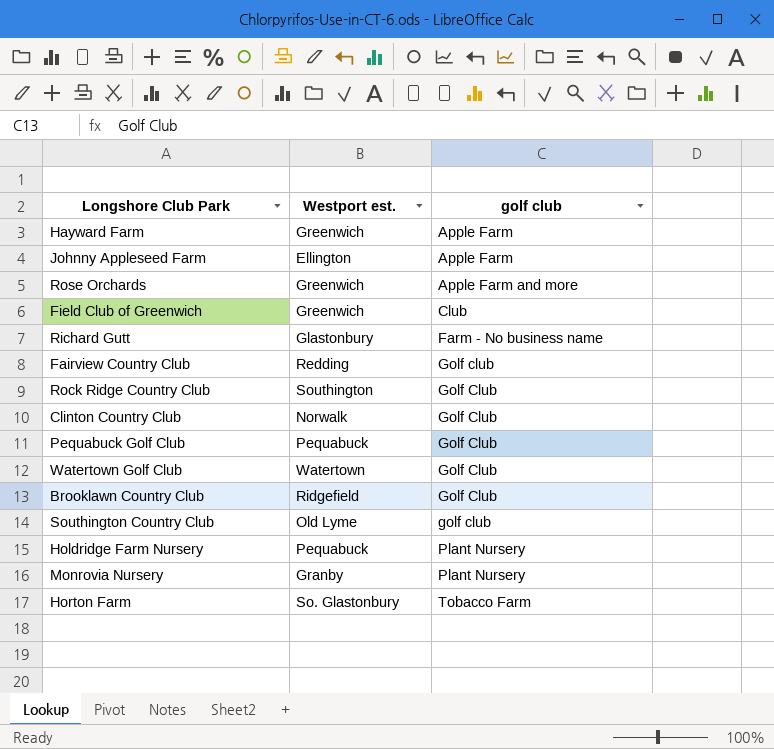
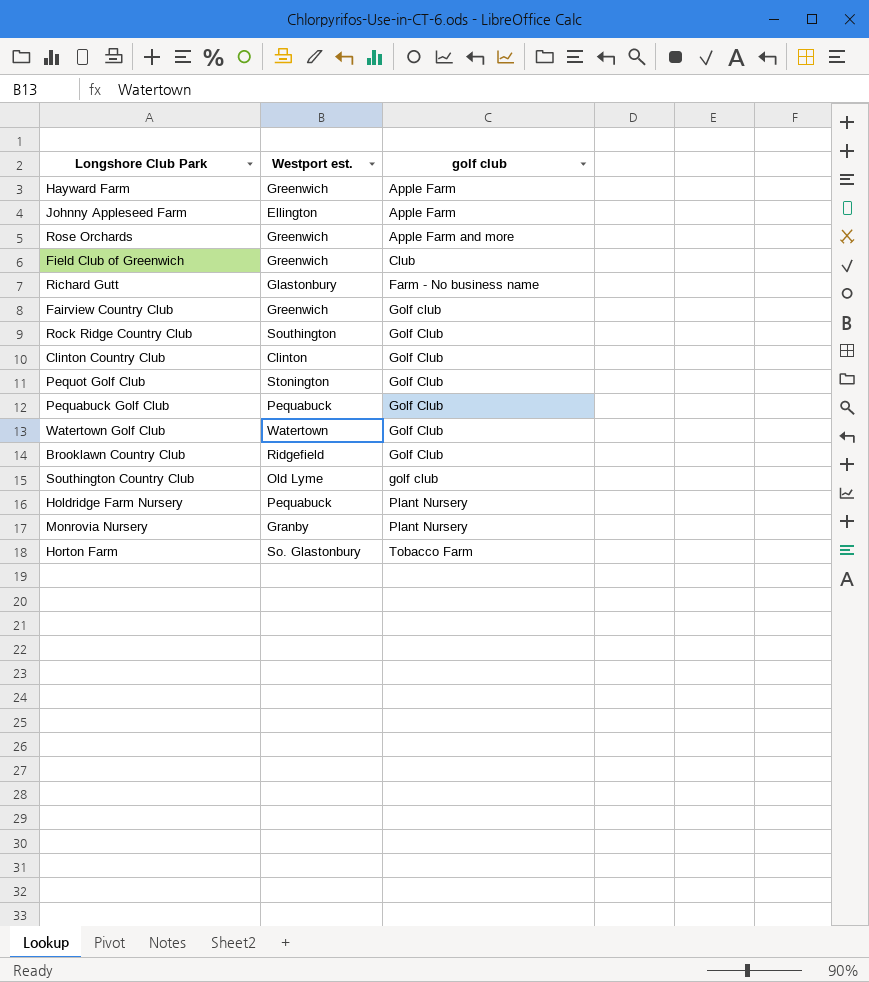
Fairview Country Club | Westport est.: Redding -> Greenwich
Clinton Country Club | Westport est.: Norwalk -> Clinton
row Pequot Golf Club: none -> Stonington | Golf Club

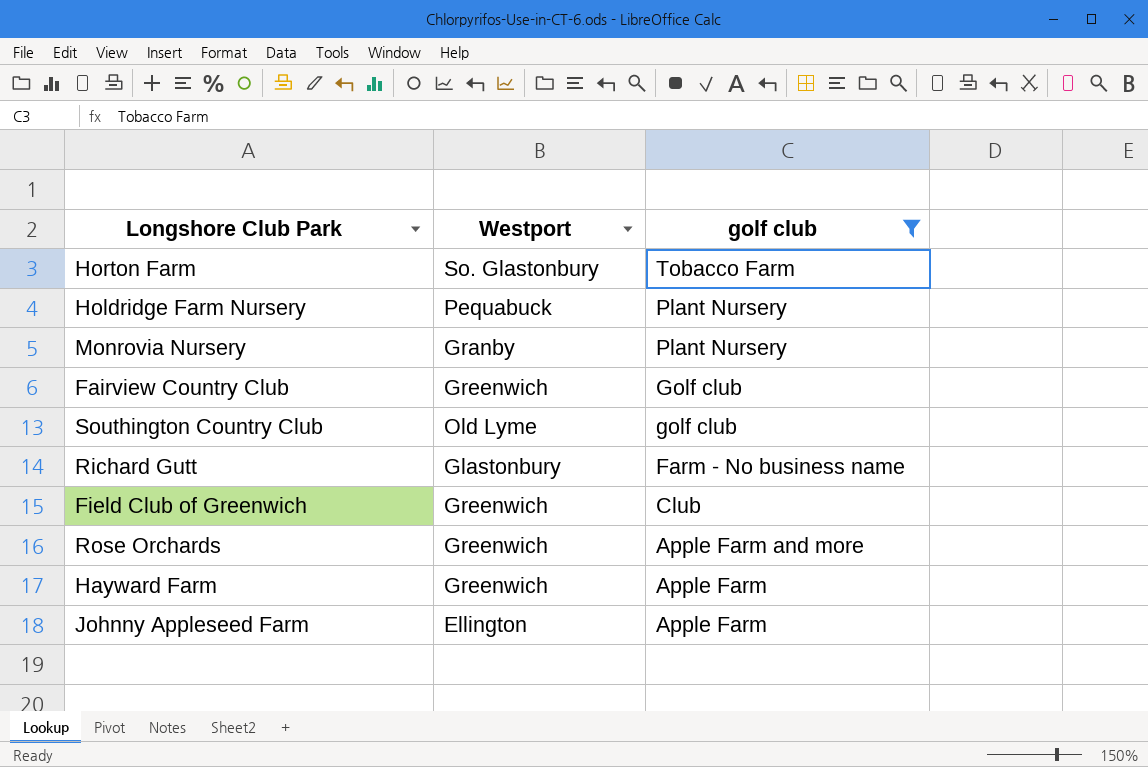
filter: none -> golf club != Golf Club
row order: golf club ascending -> golf club descending
column name: Westport est. -> Westport

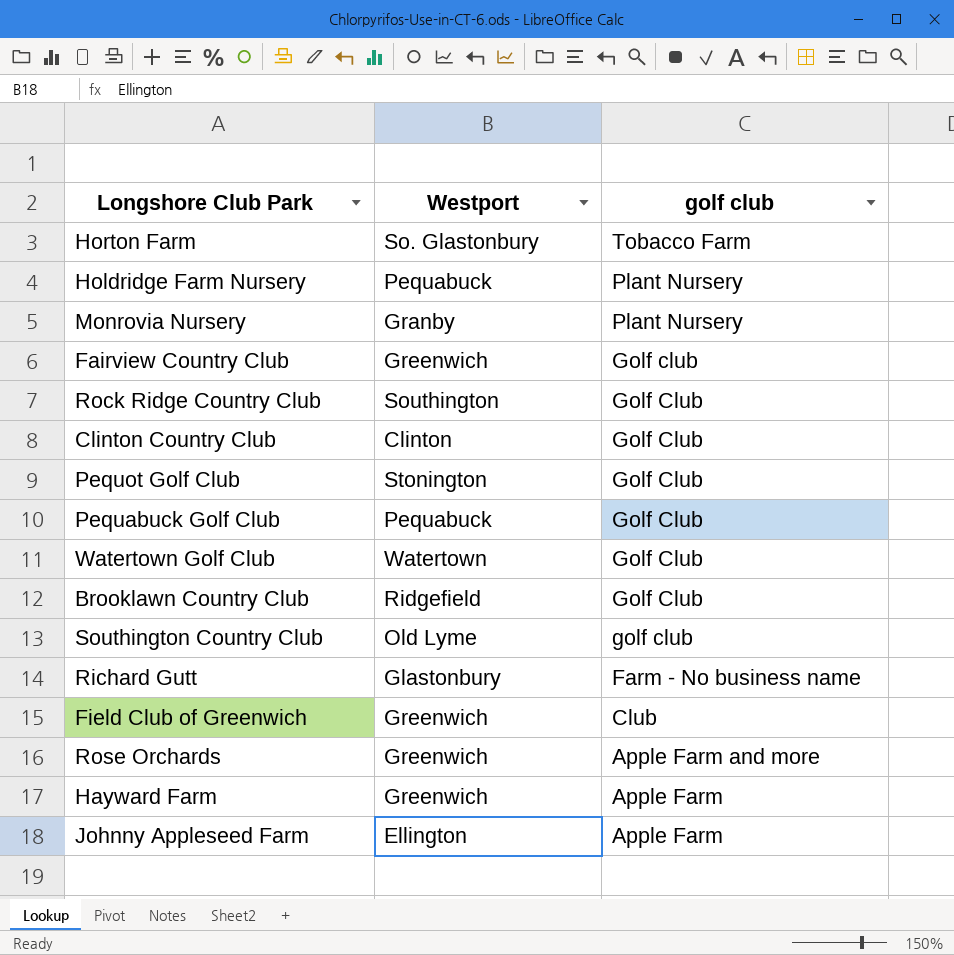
filter: golf club != Golf Club -> none

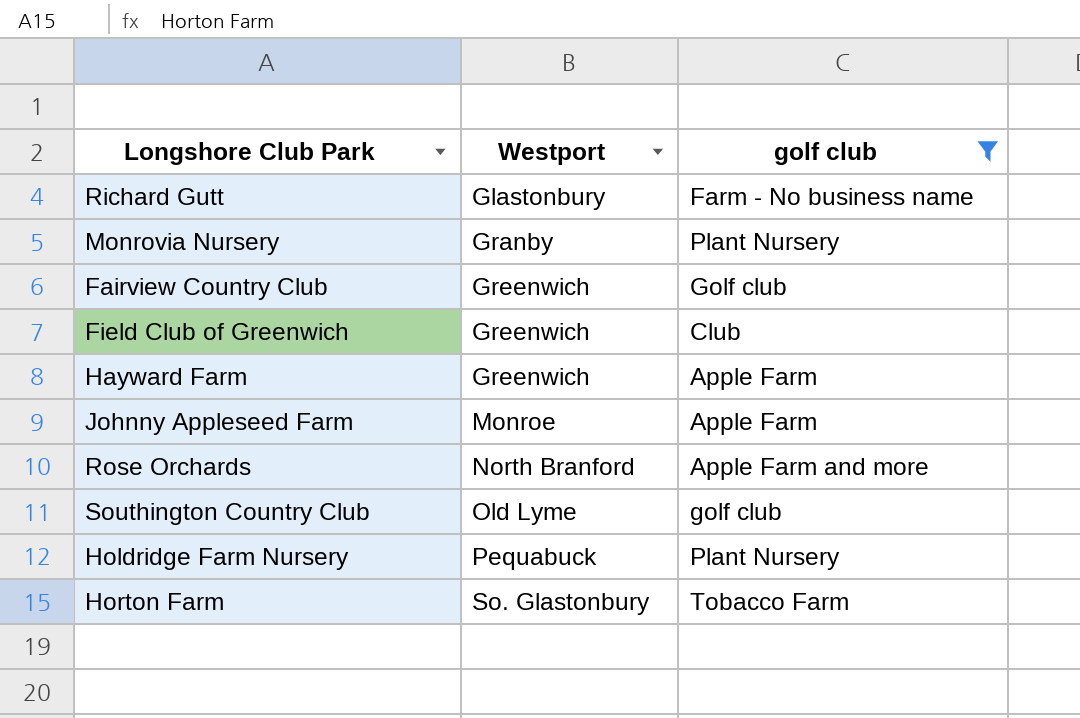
filter: none -> golf club != Golf Club
row order: golf club descending -> Westport ascending
Johnny Appleseed Farm | Westport: Ellington -> Monroe
Rose Orchards | Westport: Greenwich -> North Branford

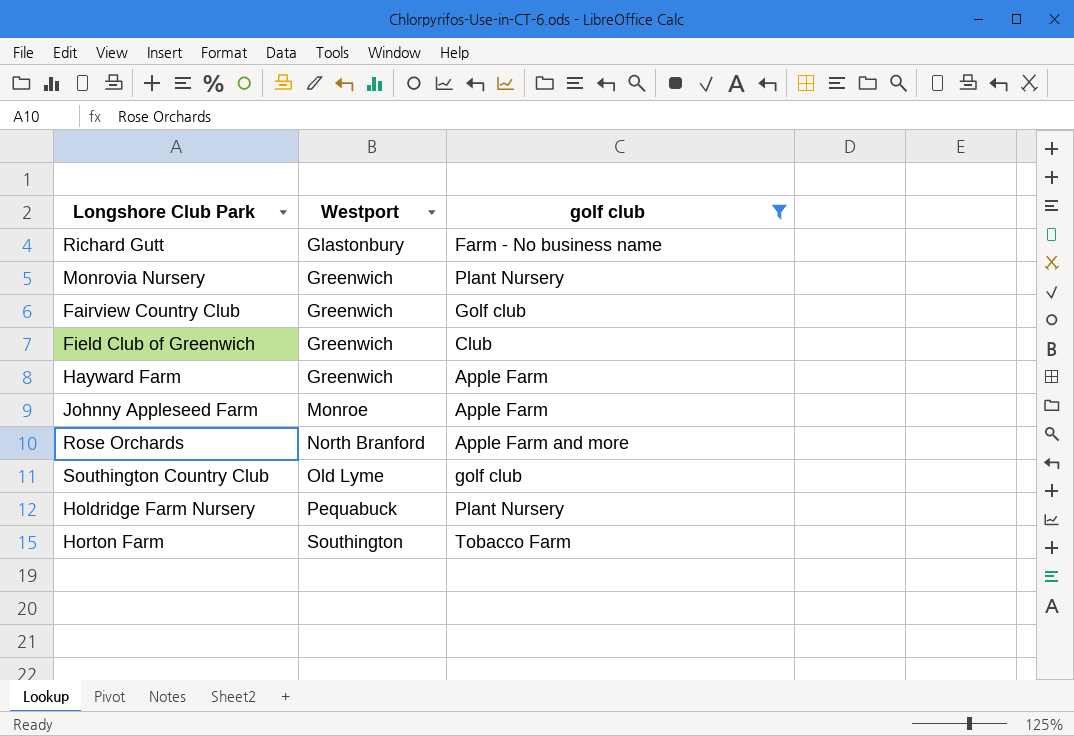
Monrovia Nursery | Westport: Granby -> Greenwich
Horton Farm | Westport: So. Glastonbury -> Southington

